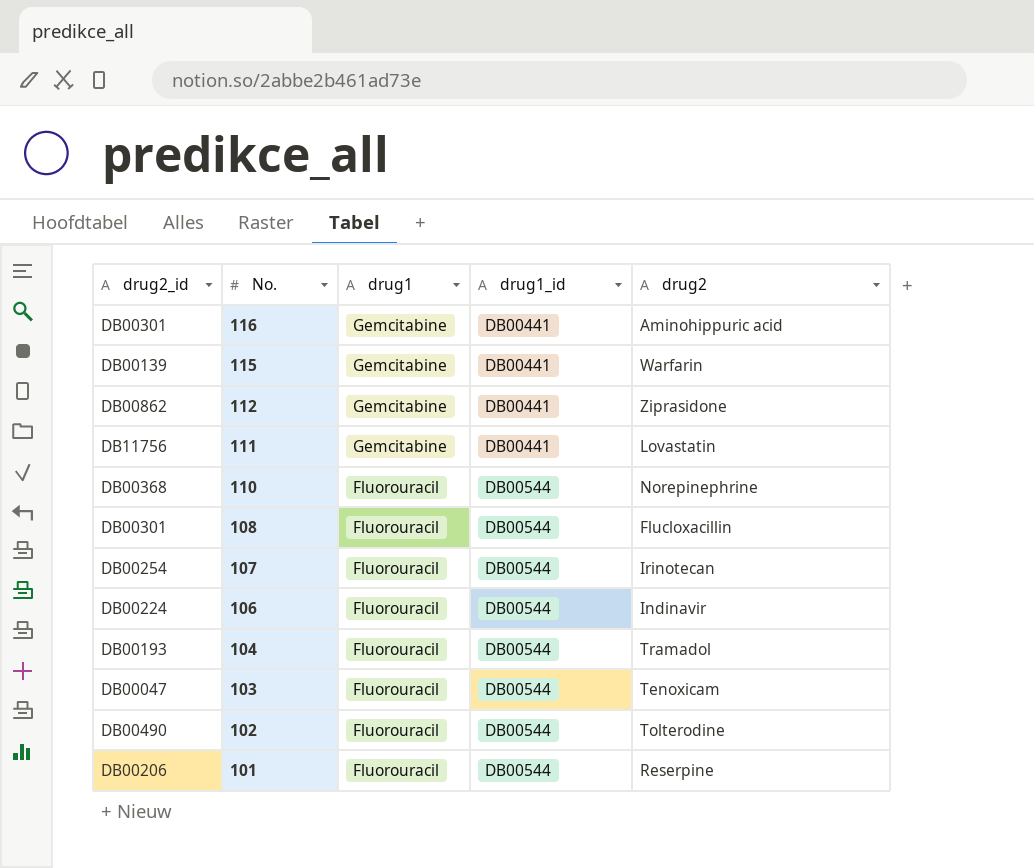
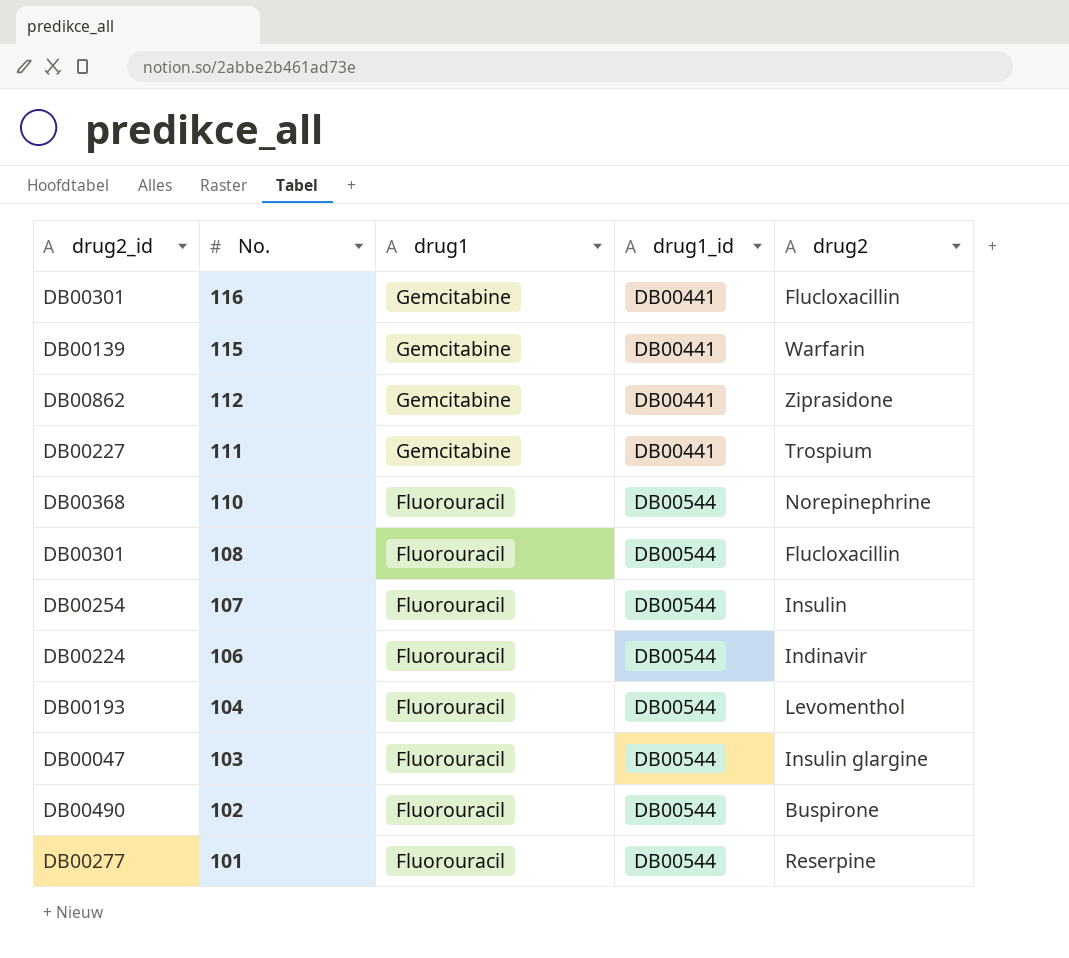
116 | drug2: Aminohippuric acid -> Flucloxacillin
111 | drug2_id: DB11756 -> DB00227
111 | drug2: Lovastatin -> Trospium
107 | drug2: Irinotecan -> Insulin
104 | drug2: Tramadol -> Levomenthol
103 | drug2: Tenoxicam -> Insulin glargine
102 | drug2: Tolterodine -> Buspirone
101 | drug2_id: DB00206 -> DB00277

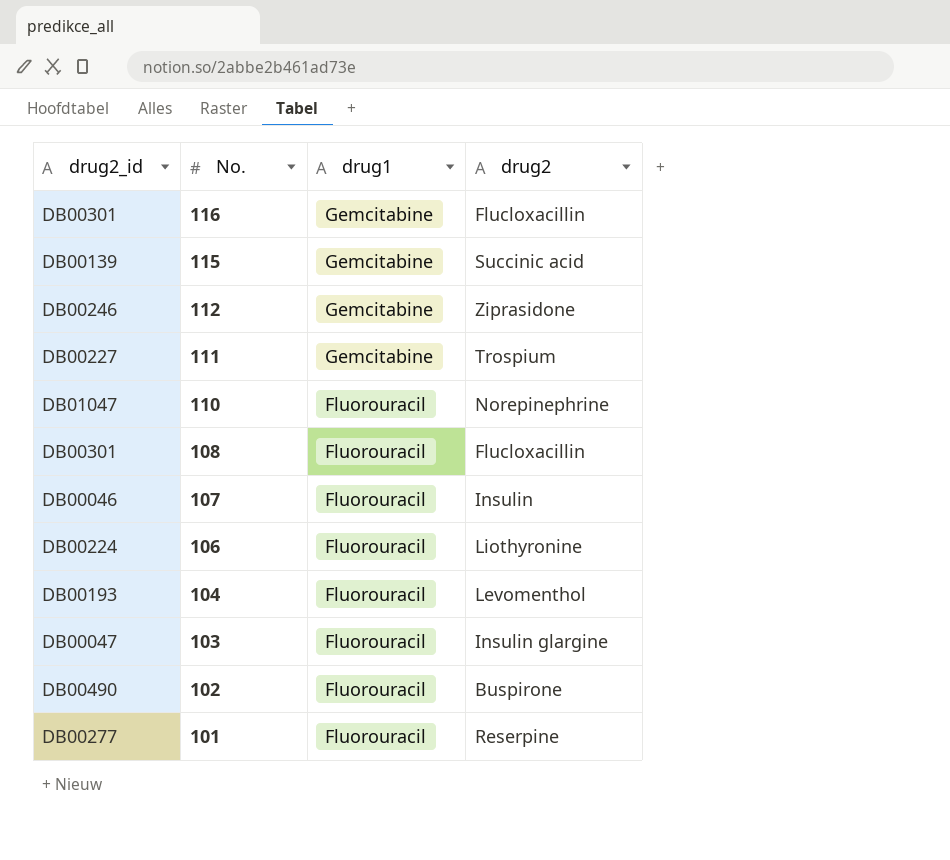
column drug1_id | position: 4 -> none
115 | drug2: Warfarin -> Succinic acid
112 | drug2_id: DB00862 -> DB00246
110 | drug2_id: DB00368 -> DB01047
107 | drug2_id: DB00254 -> DB00046
106 | drug2: Indinavir -> Liothyronine

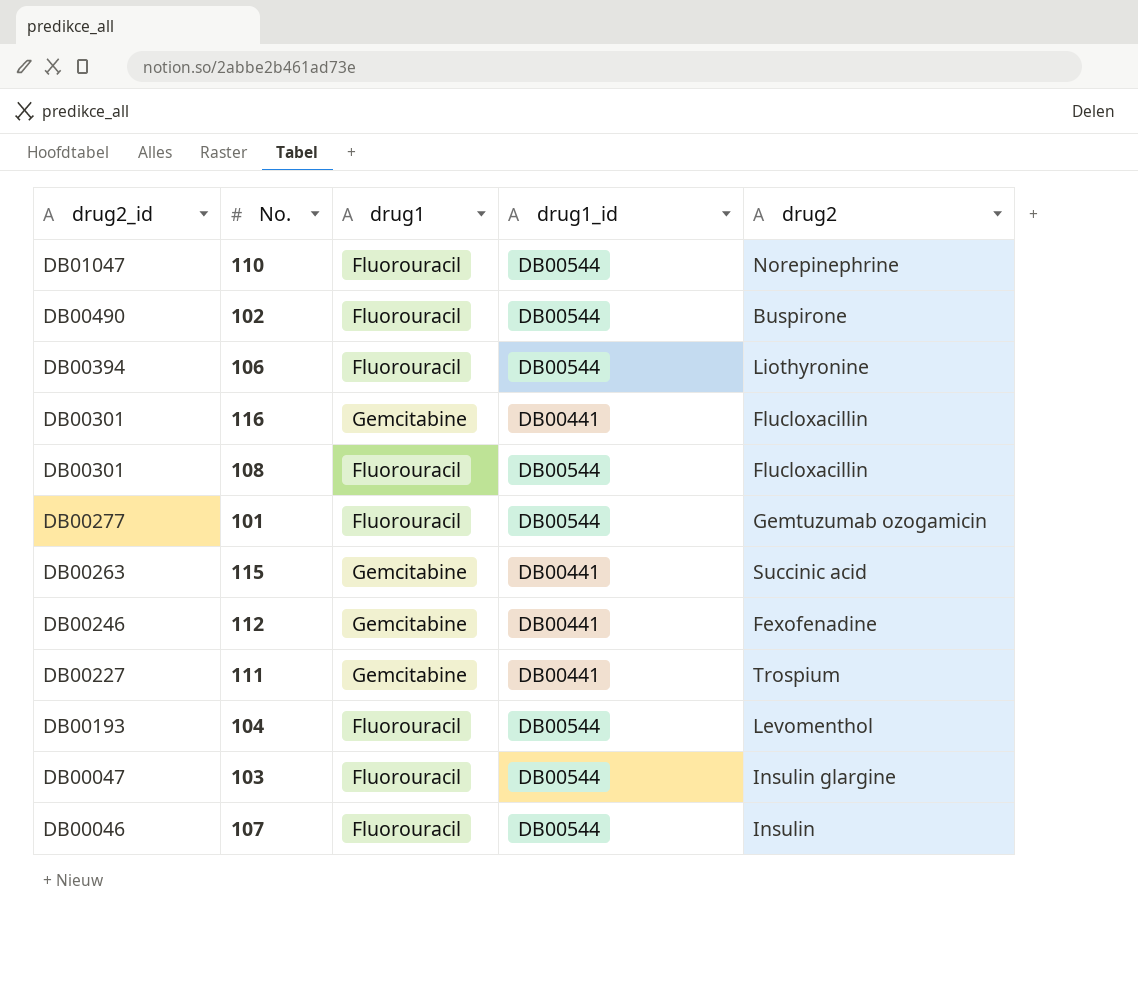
row order: No. descending -> drug2_id descending
column drug1_id | position: none -> 4
106 | drug2_id: DB00224 -> DB00394
101 | drug2: Reserpine -> Gemtuzumab ozogamicin
115 | drug2_id: DB00139 -> DB00263
112 | drug2: Ziprasidone -> Fexofenadine

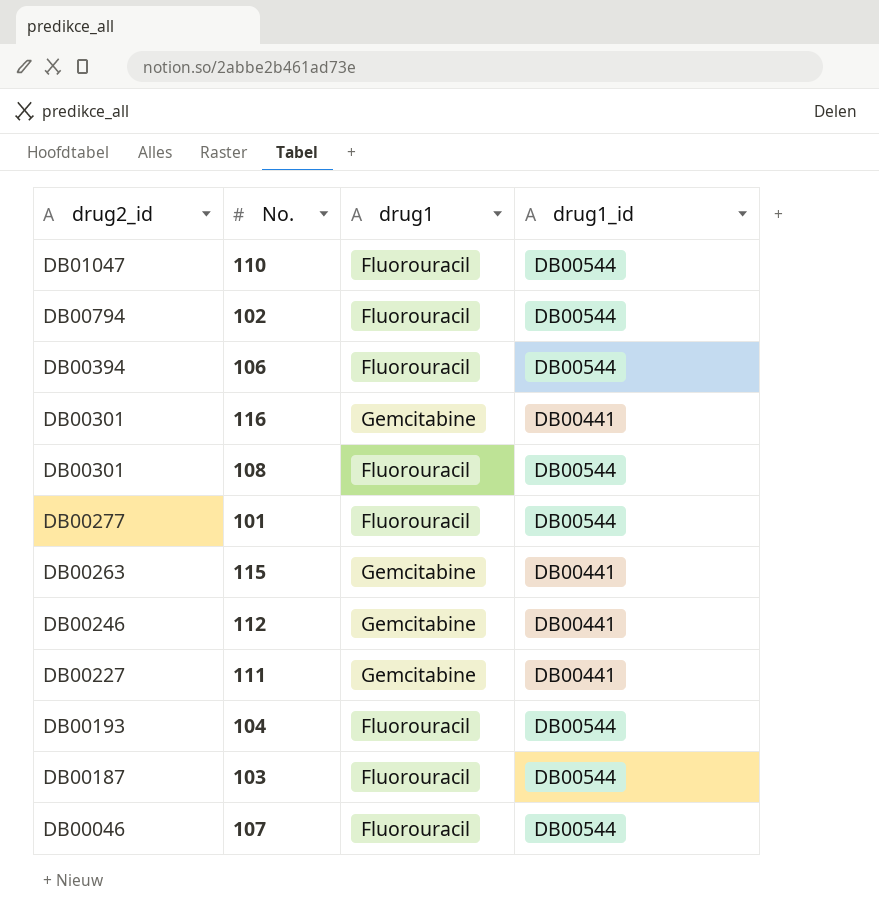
column drug2 | position: 5 -> none
102 | drug2_id: DB00490 -> DB00794
103 | drug2_id: DB00047 -> DB00187

